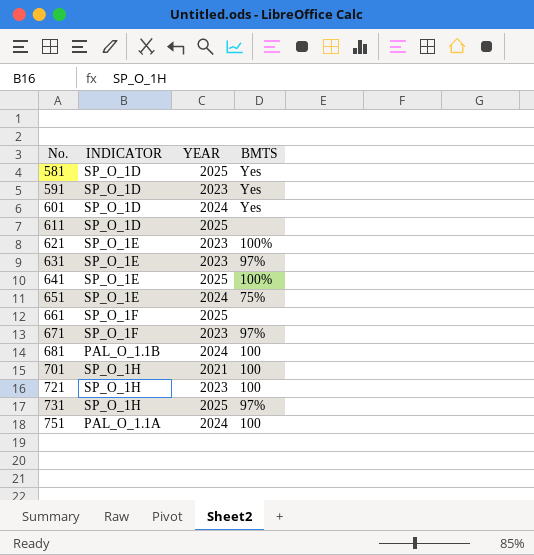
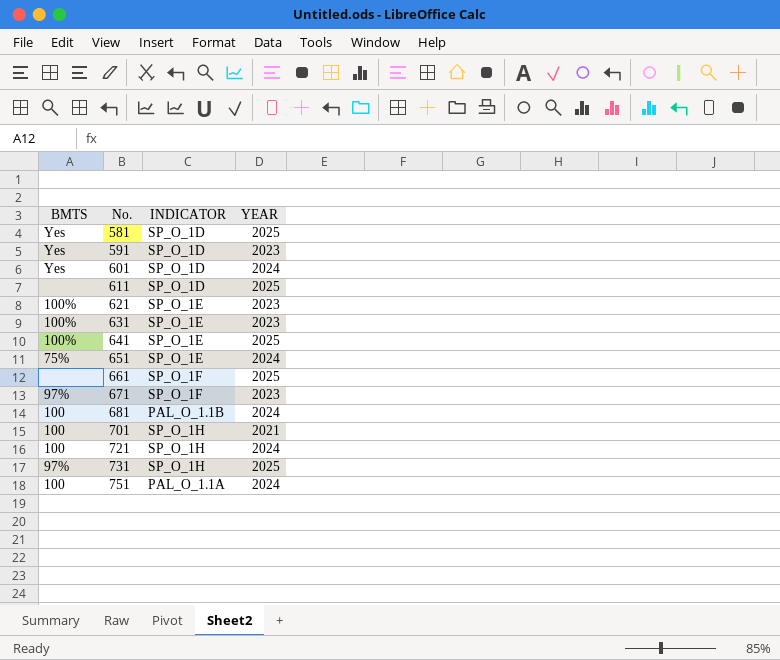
column BMTS | position: 4 -> 1
631 | BMTS: 97% -> 100%
721 | YEAR: 2023 -> 2024

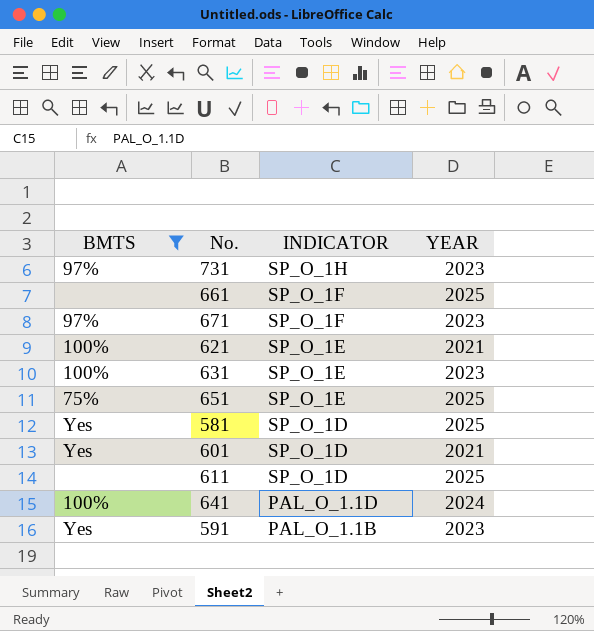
filter: none -> BMTS != 100
row order: No. ascending -> INDICATOR descending
731 | YEAR: 2025 -> 2023
621 | YEAR: 2023 -> 2021
651 | YEAR: 2024 -> 2025
601 | YEAR: 2024 -> 2021
641 | INDICATOR: SP_O_1E -> PAL_O_1.1D
641 | YEAR: 2025 -> 2024
591 | INDICATOR: SP_O_1D -> PAL_O_1.1B

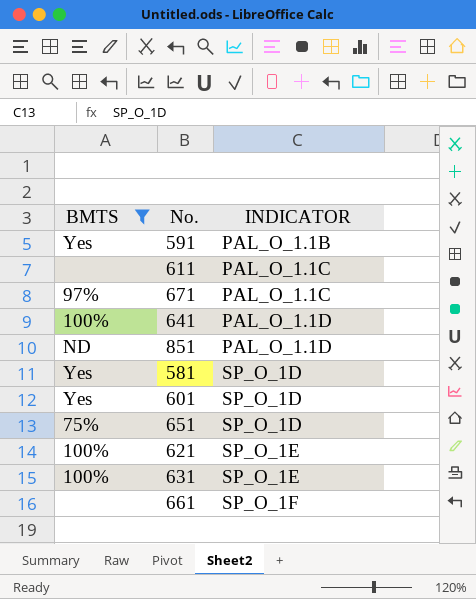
row order: INDICATOR descending -> INDICATOR ascending
column YEAR | position: 4 -> none
row 731: 97% | SP_O_1H | 2023 -> none
611 | INDICATOR: SP_O_1D -> PAL_O_1.1C
671 | INDICATOR: SP_O_1F -> PAL_O_1.1C
row 851: none -> ND | PAL_O_1.1D
651 | INDICATOR: SP_O_1E -> SP_O_1D

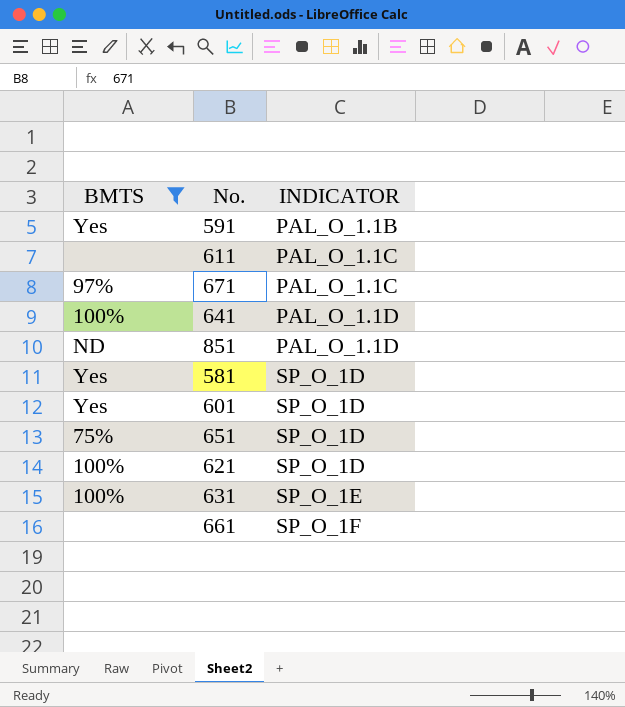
621 | INDICATOR: SP_O_1E -> SP_O_1D

